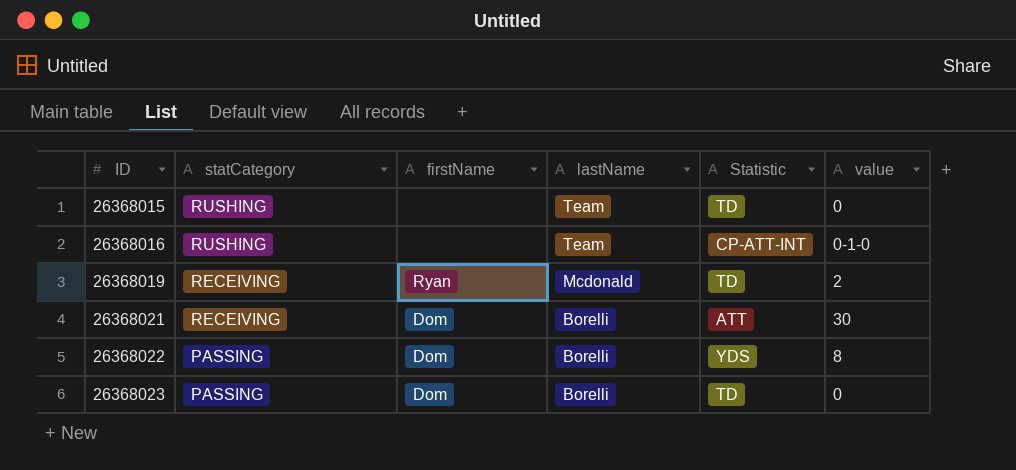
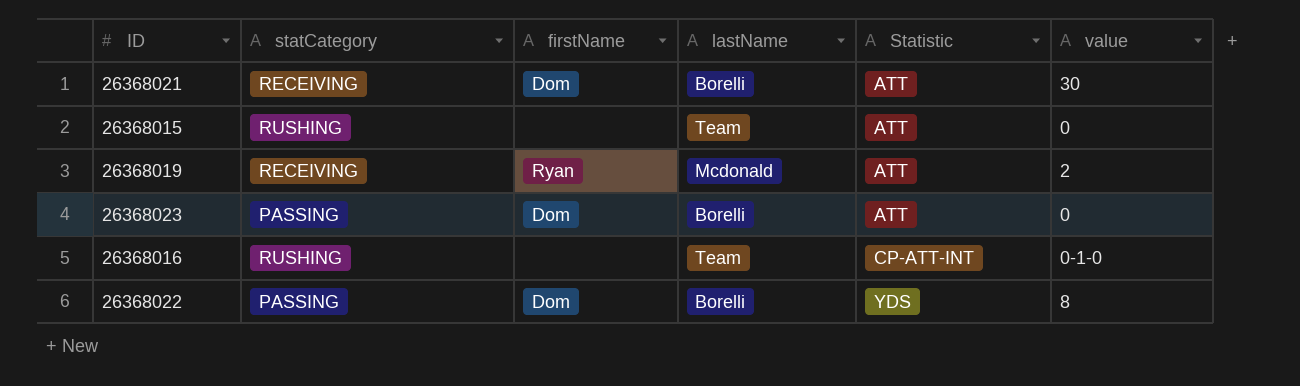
row order: ID ascending -> Statistic ascending
26368015 | Statistic: TD -> ATT
26368019 | Statistic: TD -> ATT
26368023 | Statistic: TD -> ATT

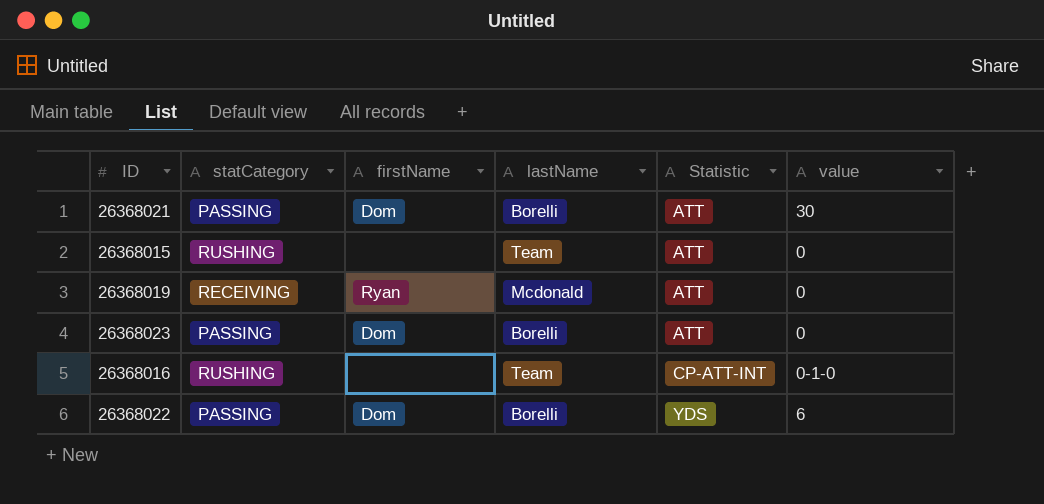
26368021 | statCategory: RECEIVING -> PASSING
26368019 | value: 2 -> 0
26368022 | value: 8 -> 6

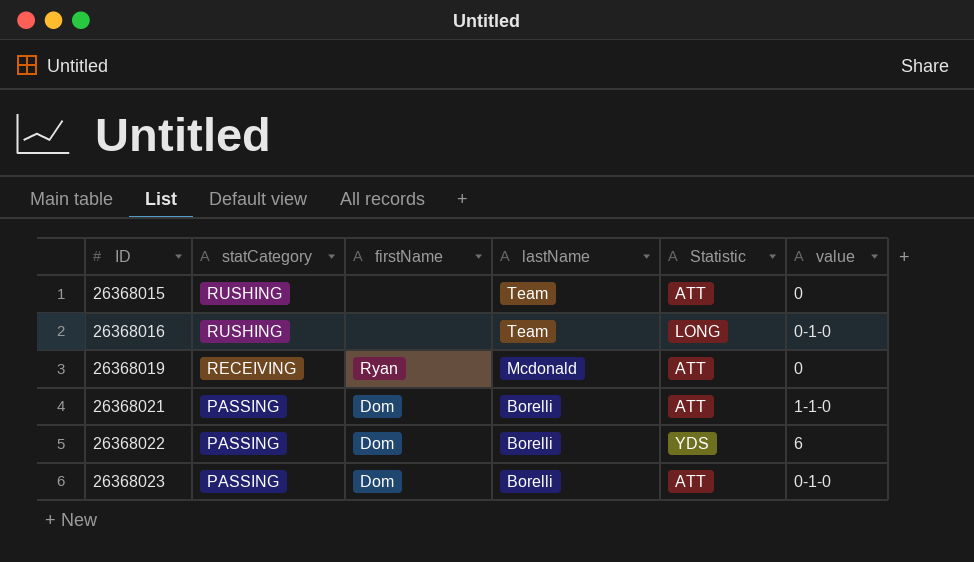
row order: Statistic ascending -> ID ascending
26368016 | Statistic: CP-ATT-INT -> LONG
26368021 | value: 30 -> 1-1-0
26368023 | value: 0 -> 0-1-0

